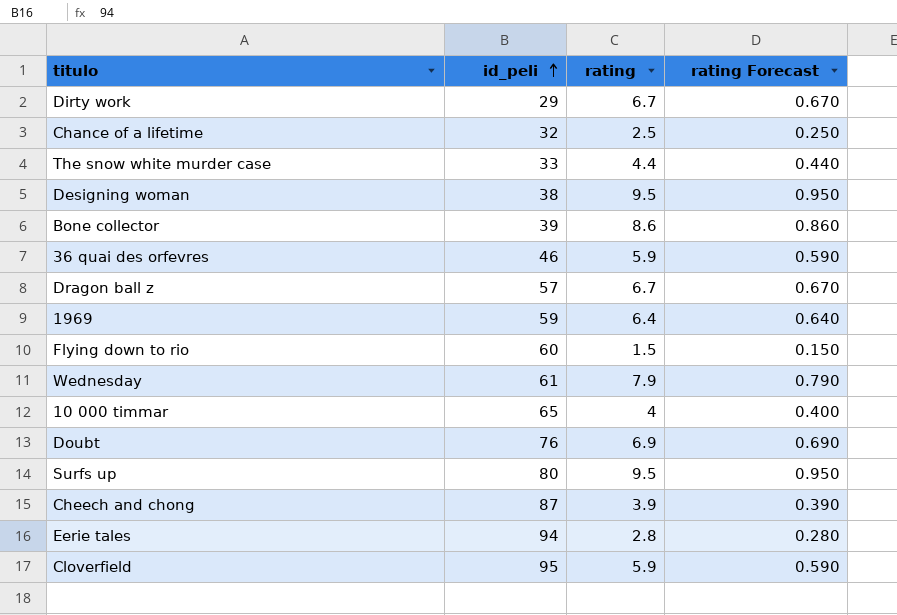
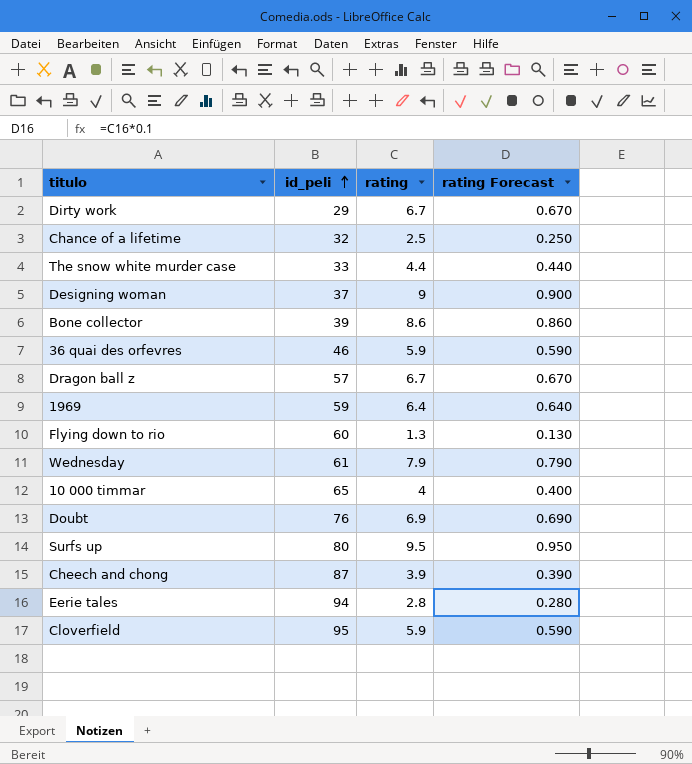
Designing woman | id_peli: 38 -> 37
Designing woman | rating: 9.5 -> 9
Designing woman | rating Forecast: 0.950 -> 0.900
Flying down to rio | rating: 1.5 -> 1.3
Flying down to rio | rating Forecast: 0.150 -> 0.130

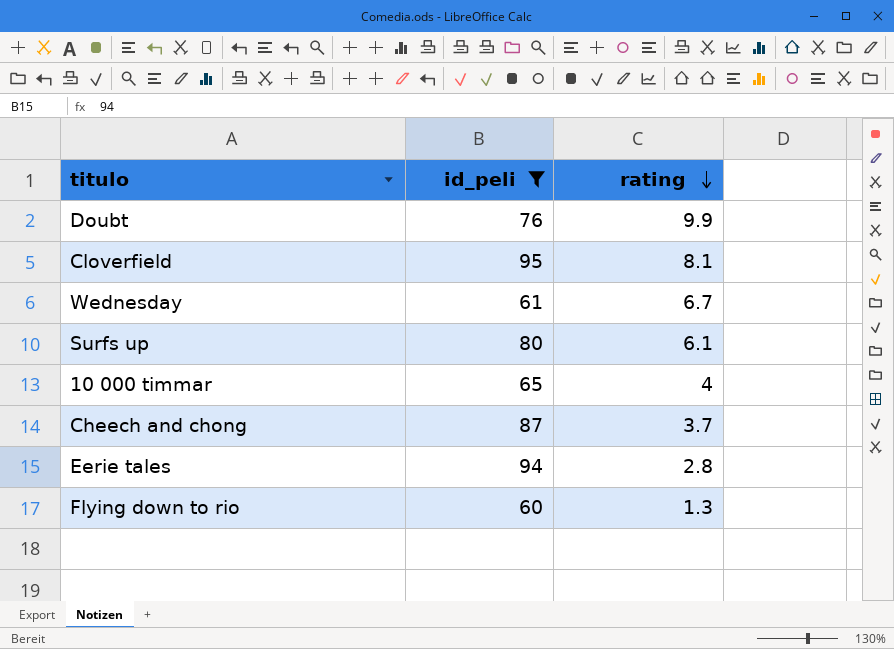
filter: none -> id_peli >= 60
row order: id_peli ascending -> rating descending
column rating Forecast | formula: [rating] * 0.1 -> none
Doubt | rating: 6.9 -> 9.9
Cloverfield | rating: 5.9 -> 8.1
Wednesday | rating: 7.9 -> 6.7
Surfs up | rating: 9.5 -> 6.1
Cheech and chong | rating: 3.9 -> 3.7

